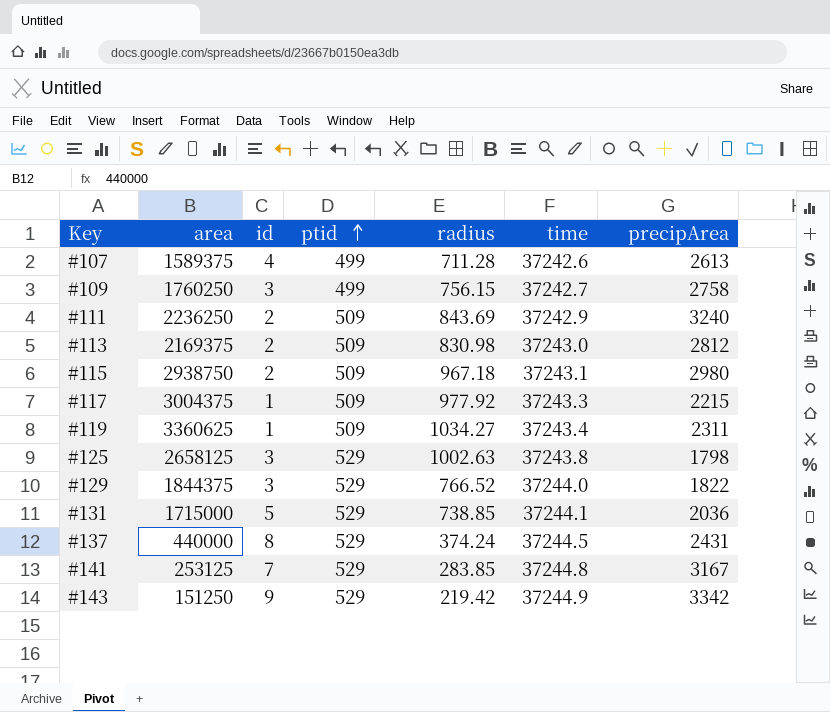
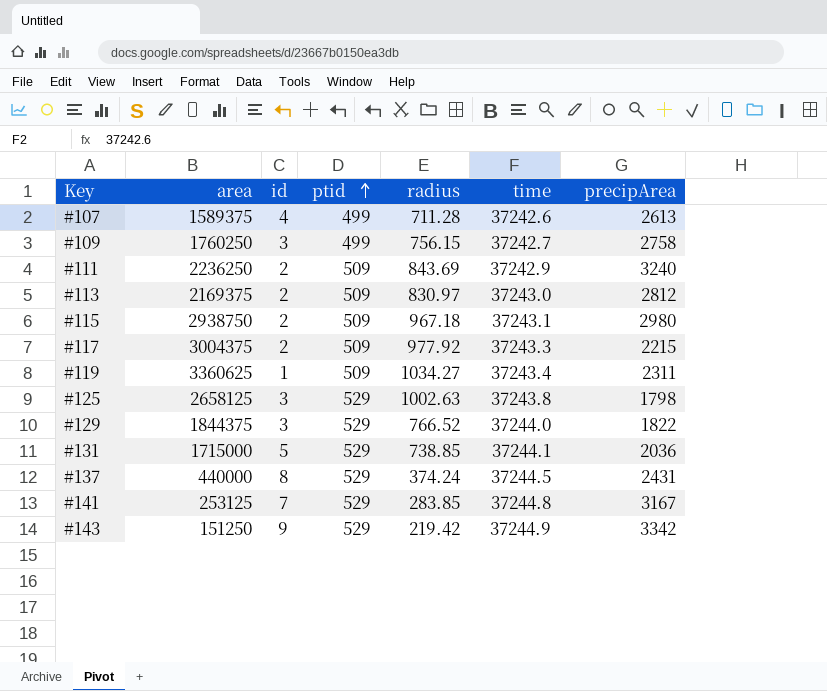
#113 | radius: 830.98 -> 830.97
#117 | id: 1 -> 2

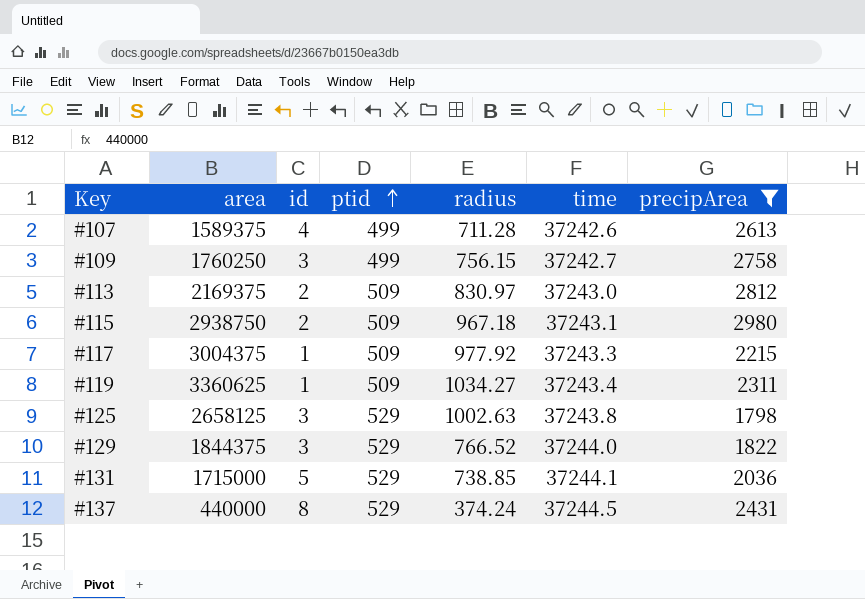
filter: none -> precipArea <= 2980
#117 | id: 2 -> 1

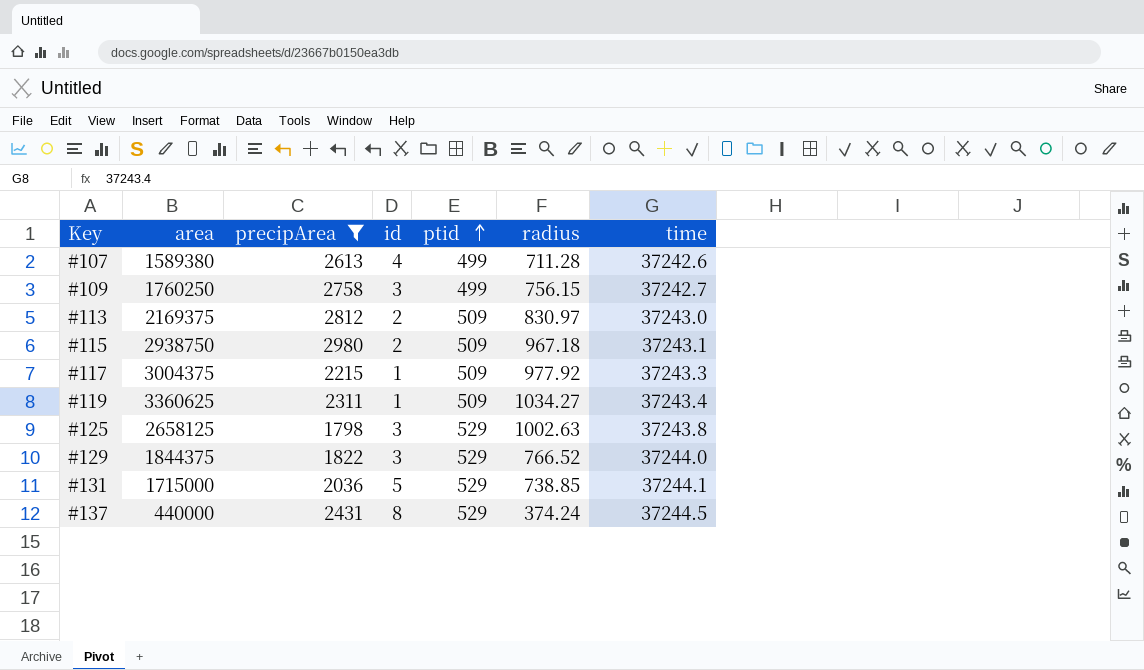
column precipArea | position: 7 -> 3
#107 | area: 1589375 -> 1589380

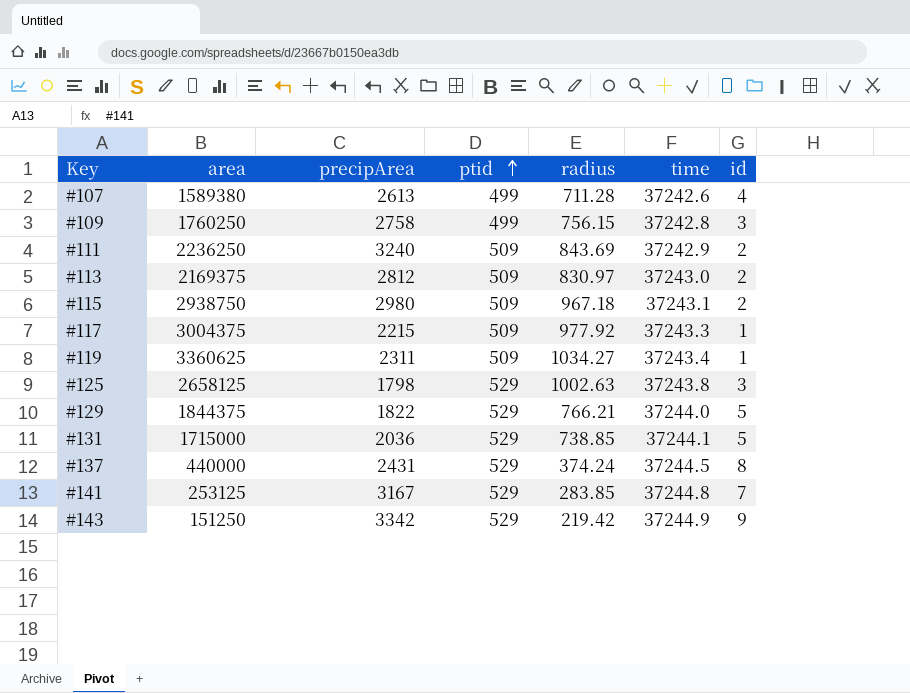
filter: precipArea <= 2980 -> none
column id | position: 4 -> 7
#109 | time: 37242.7 -> 37242.8
#129 | radius: 766.52 -> 766.21
#129 | id: 3 -> 5

